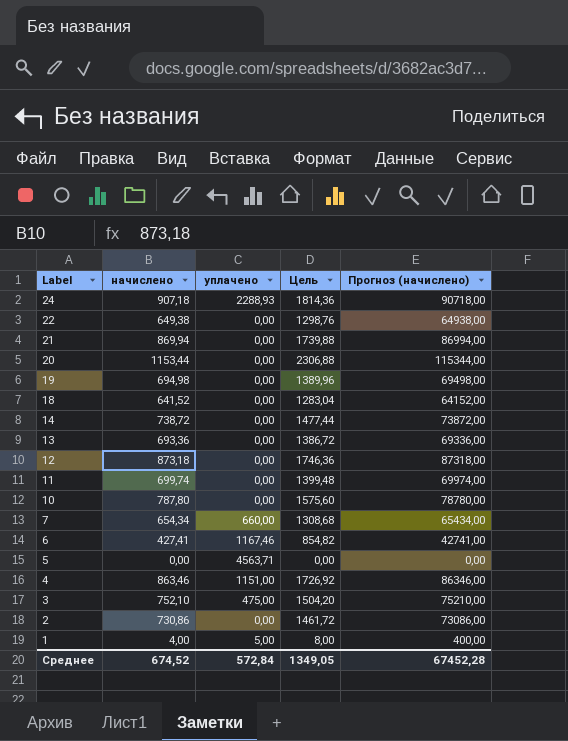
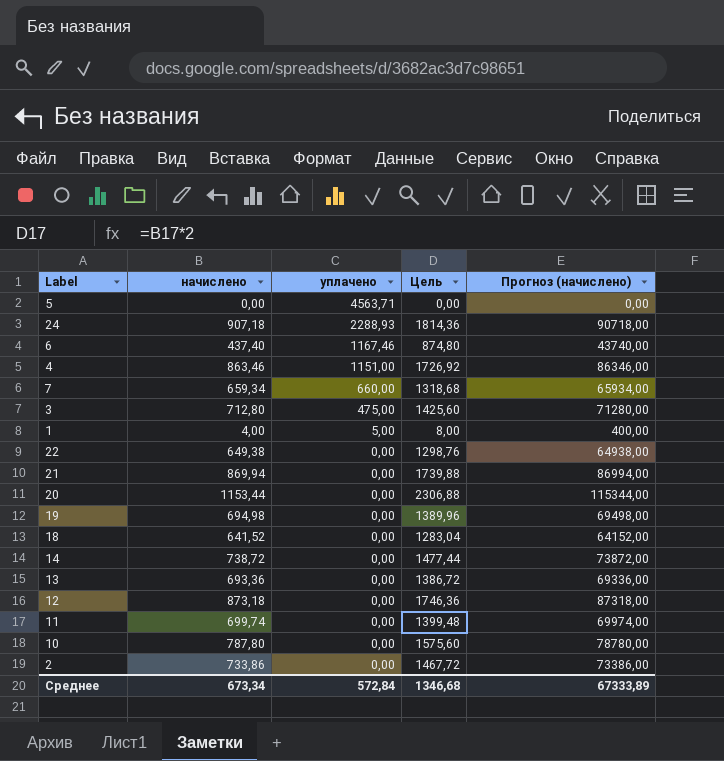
row order: Label descending -> уплачено descending
6 | начислено: 427,41 -> 437,40
6 | Цель: 854,82 -> 874,80
6 | Прогноз (начислено): 42741,00 -> 43740,00
7 | начислено: 654,34 -> 659,34
7 | Цель: 1308,68 -> 1318,68
7 | Прогноз (начислено): 65434,00 -> 65934,00
3 | начислено: 752,10 -> 712,80
3 | Цель: 1504,20 -> 1425,60
3 | Прогноз (начислено): 75210,00 -> 71280,00
2 | начислено: 730,86 -> 733,86
2 | Цель: 1461,72 -> 1467,72
2 | Прогноз (начислено): 73086,00 -> 73386,00
Среднее | начислено: 674,52 -> 673,34
Среднее | Цель: 1349,05 -> 1346,68
Среднее | Прогноз (начислено): 67452,28 -> 67333,89

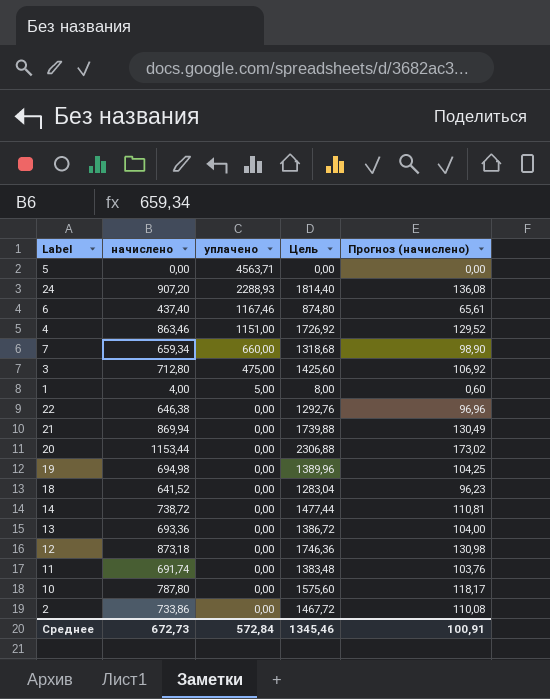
column Прогноз (начислено) | formula: [начислено] * 100 -> [начислено] * 0,15
24 | начислено: 907,18 -> 907,20
24 | Цель: 1814,36 -> 1814,40
22 | начислено: 649,38 -> 646,38
22 | Цель: 1298,76 -> 1292,76
11 | начислено: 699,74 -> 691,74
11 | Цель: 1399,48 -> 1383,48
Среднее | начислено: 673,34 -> 672,73
Среднее | Цель: 1346,68 -> 1345,46
Среднее | Прогноз (начислено): 67333,89 -> 100,91

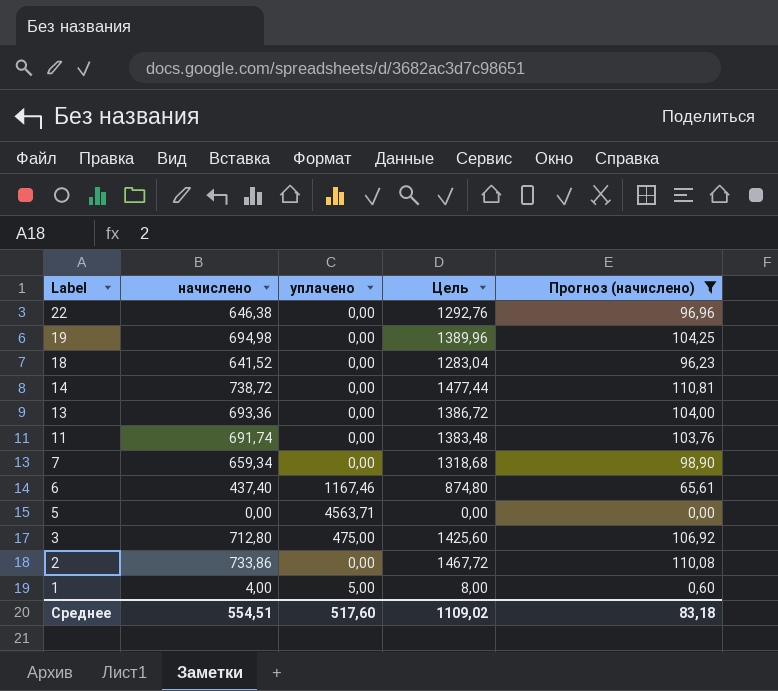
filter: none -> Прогноз (начислено) <= 110,81
row order: уплачено descending -> Label descending
7 | уплачено: 660,00 -> 0,00
Среднее | начислено: 672,73 -> 554,51
Среднее | уплачено: 572,84 -> 517,60
Среднее | Цель: 1345,46 -> 1109,02
Среднее | Прогноз (начислено): 100,91 -> 83,18

